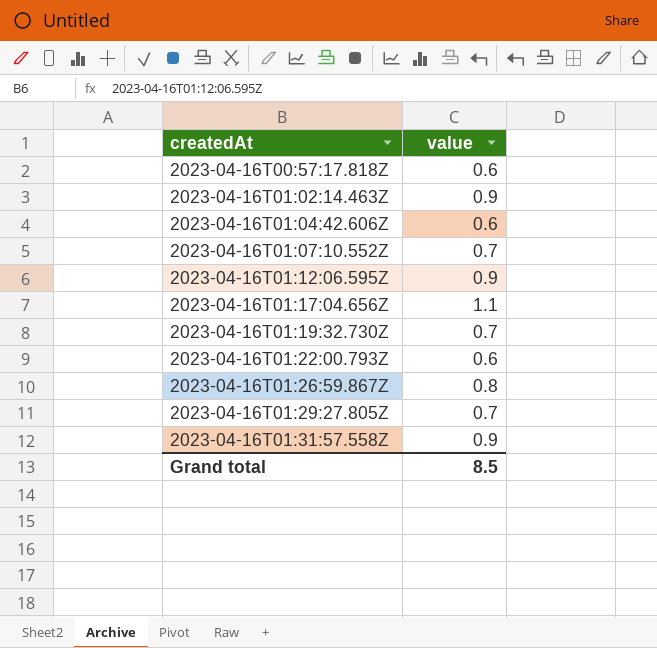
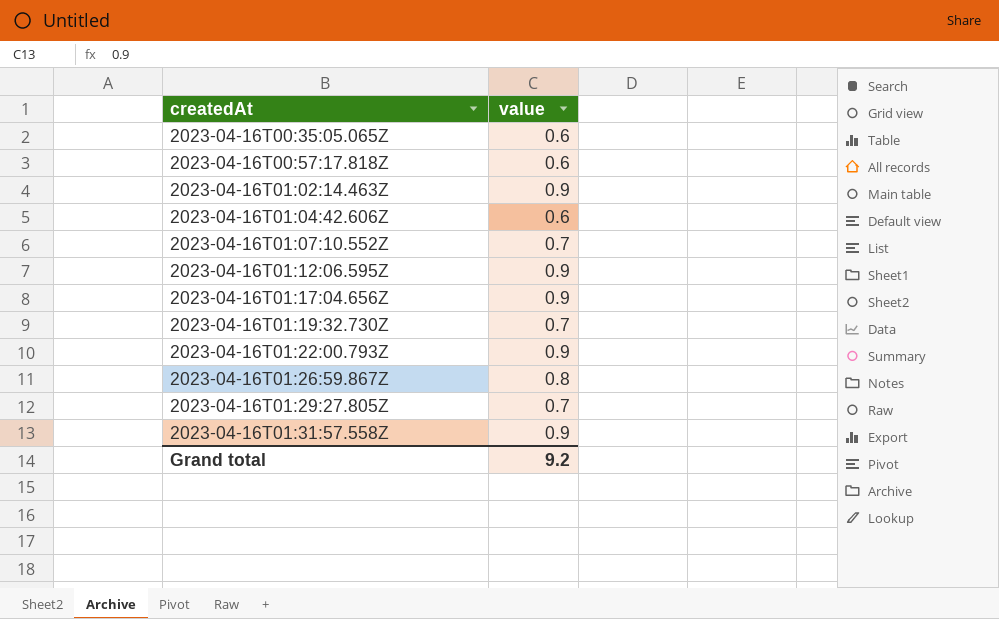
row 2023-04-16T00:35:05.065Z: none -> 0.6
2023-04-16T01:17:04.656Z | value: 1.1 -> 0.9
2023-04-16T01:22:00.793Z | value: 0.6 -> 0.9
Grand total | value: 8.5 -> 9.2

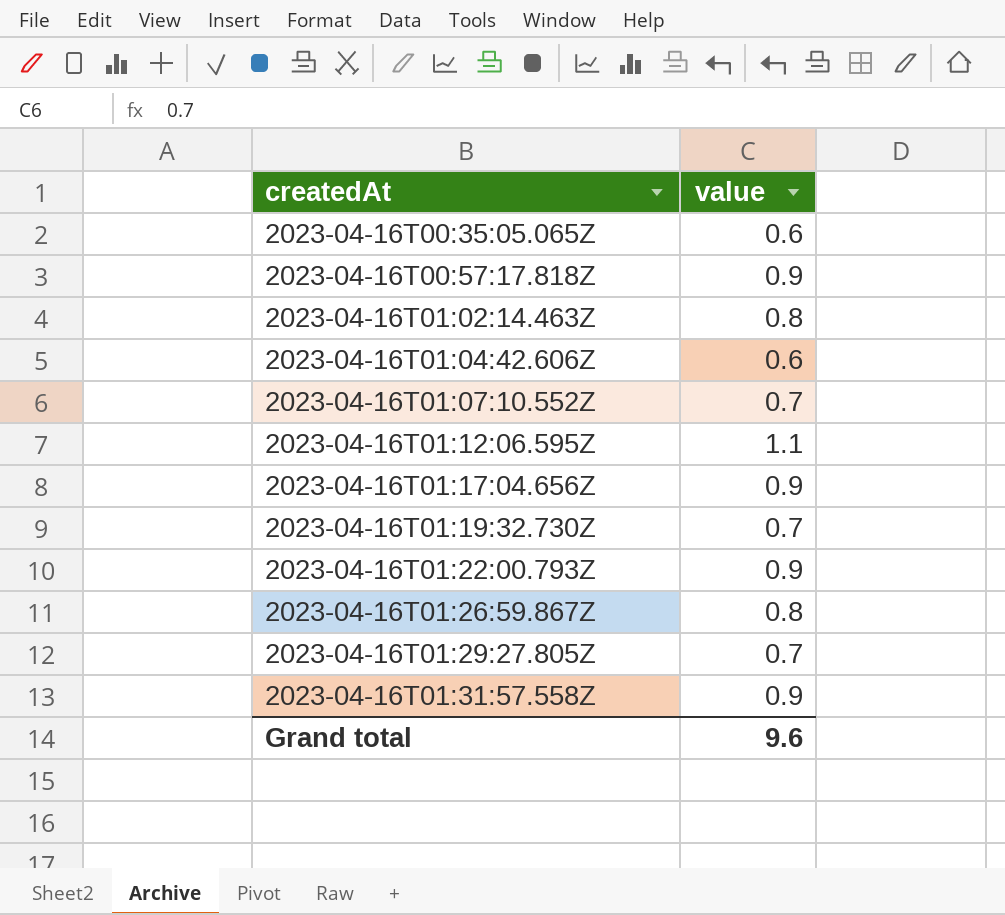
2023-04-16T00:57:17.818Z | value: 0.6 -> 0.9
2023-04-16T01:02:14.463Z | value: 0.9 -> 0.8
2023-04-16T01:12:06.595Z | value: 0.9 -> 1.1
Grand total | value: 9.2 -> 9.6

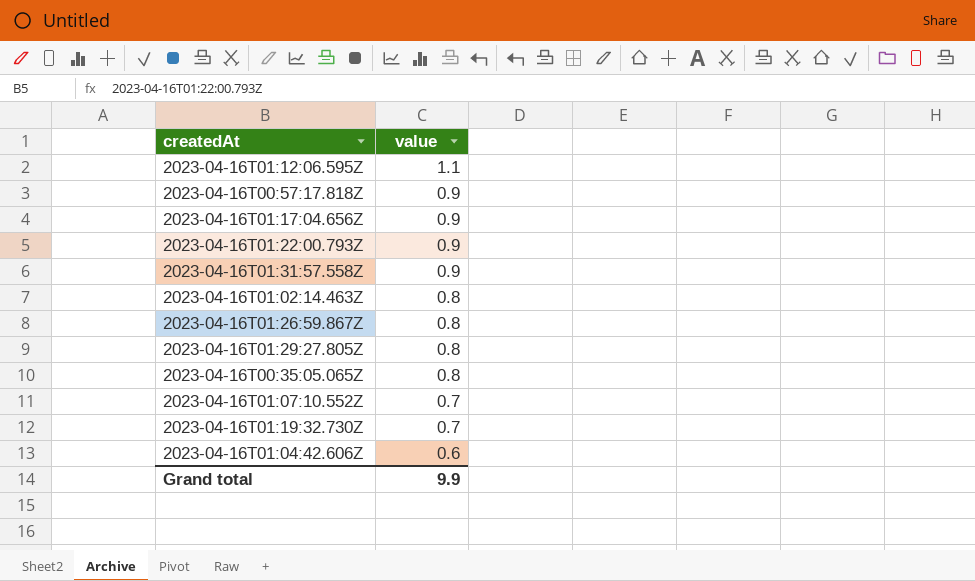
row order: createdAt ascending -> value descending
2023-04-16T01:29:27.805Z | value: 0.7 -> 0.8
2023-04-16T00:35:05.065Z | value: 0.6 -> 0.8
Grand total | value: 9.6 -> 9.9

